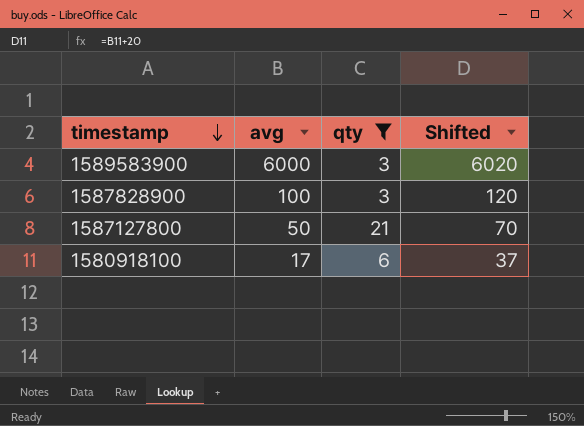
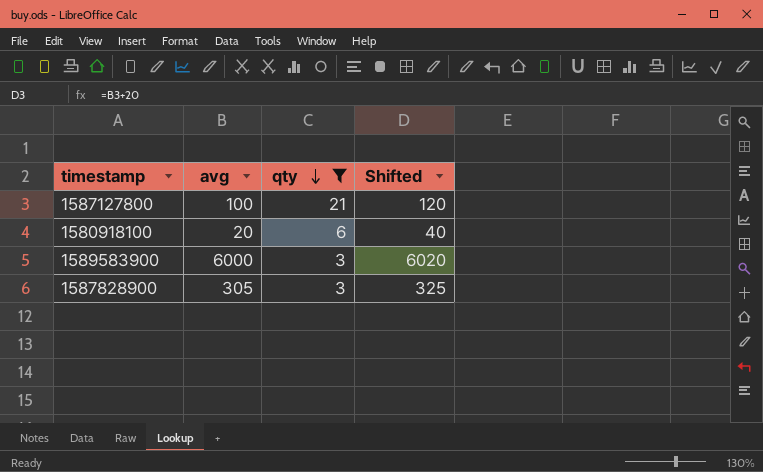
row order: timestamp descending -> qty descending
1587127800 | avg: 50 -> 100
1587127800 | Shifted: 70 -> 120
1580918100 | avg: 17 -> 20
1580918100 | Shifted: 37 -> 40
1587828900 | avg: 100 -> 305
1587828900 | Shifted: 120 -> 325

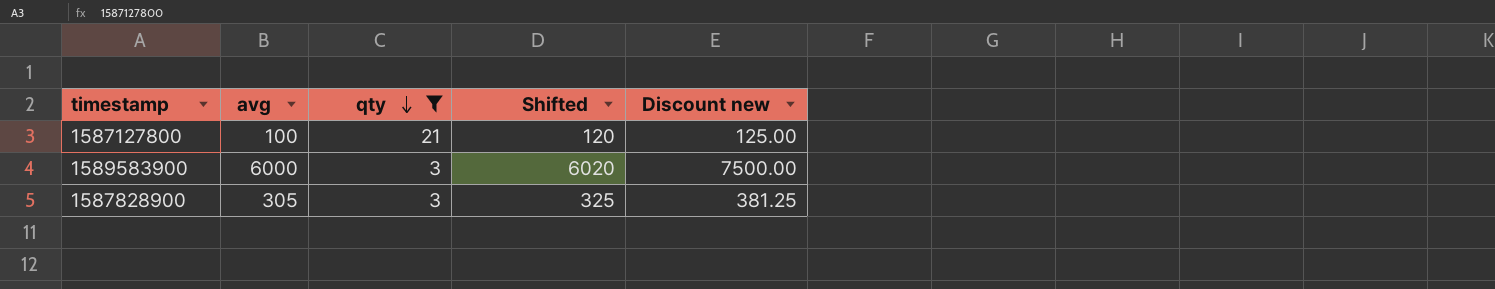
column Discount new | formula: none -> [avg] * 1.25
row 1580918100: 20 | 6 | 40 -> none

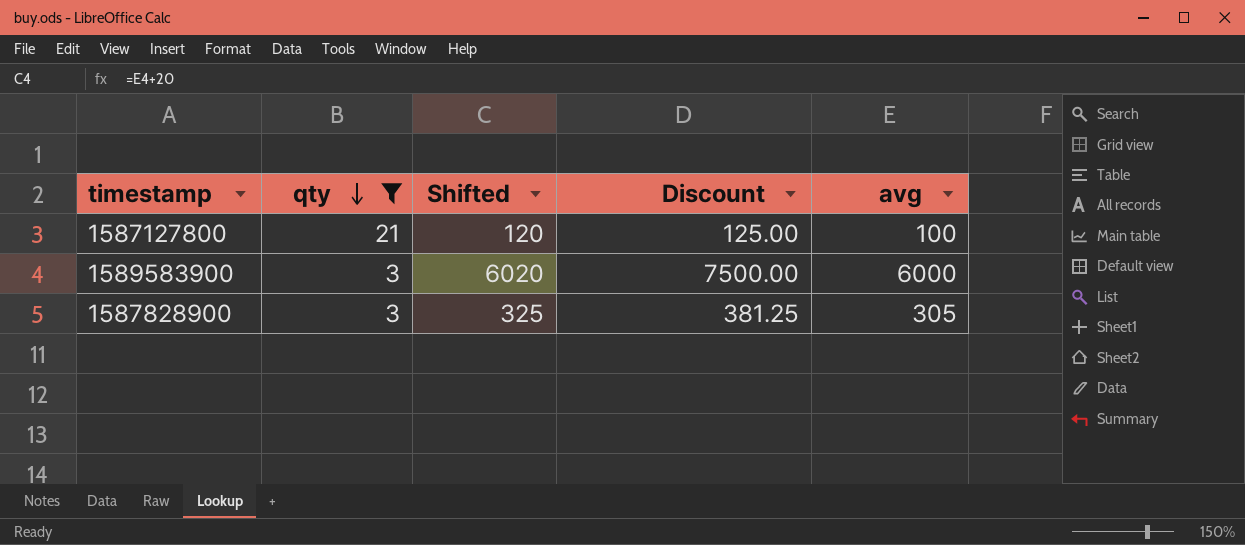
column name: Discount new -> Discount
column avg | position: 2 -> 5

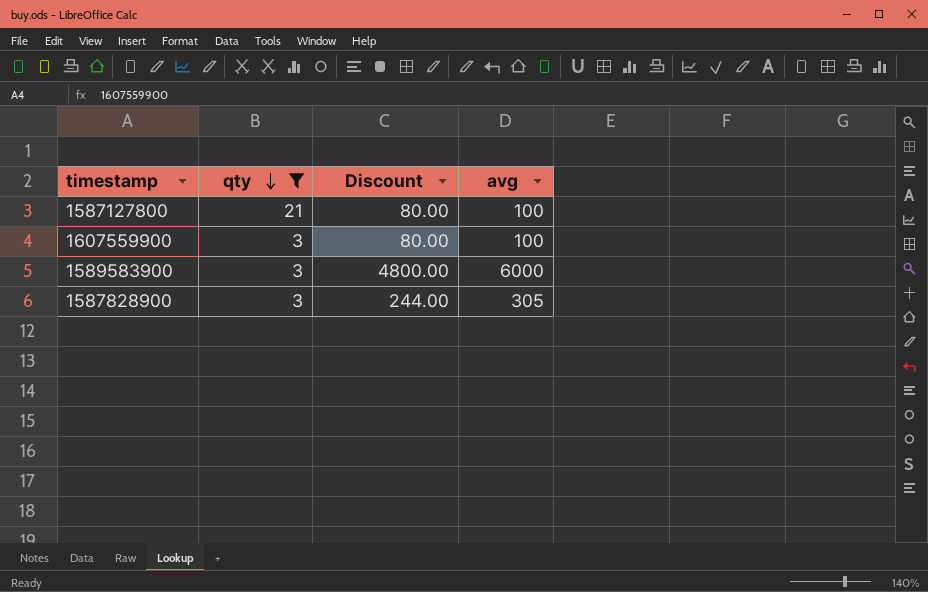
column Shifted | formula: [avg] + 20 -> none
column Discount | formula: [avg] * 1.25 -> [avg] * 0.8
row 1607559900: none -> 3 | 80.00 | 100

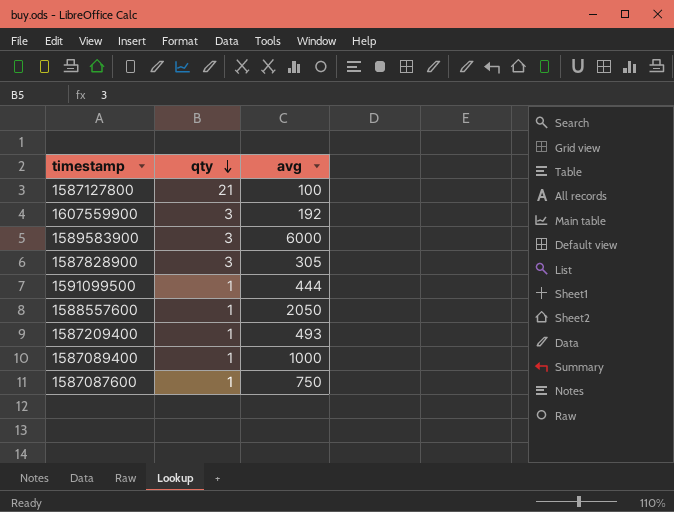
filter: qty != 1 -> none
column Discount | formula: [avg] * 0.8 -> none
1607559900 | avg: 100 -> 192

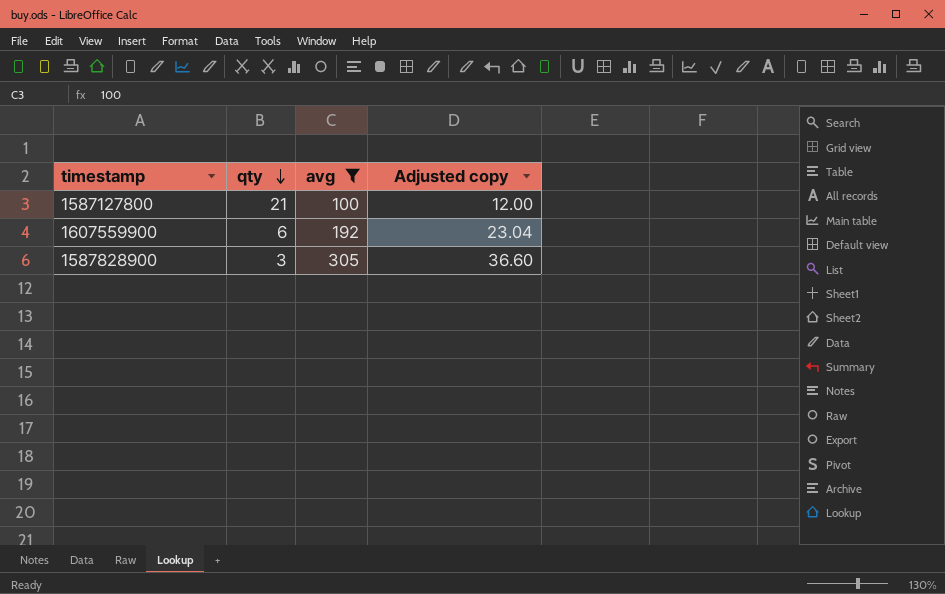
filter: none -> avg <= 305
column Adjusted copy | formula: none -> [avg] * 0.12
1607559900 | qty: 3 -> 6

